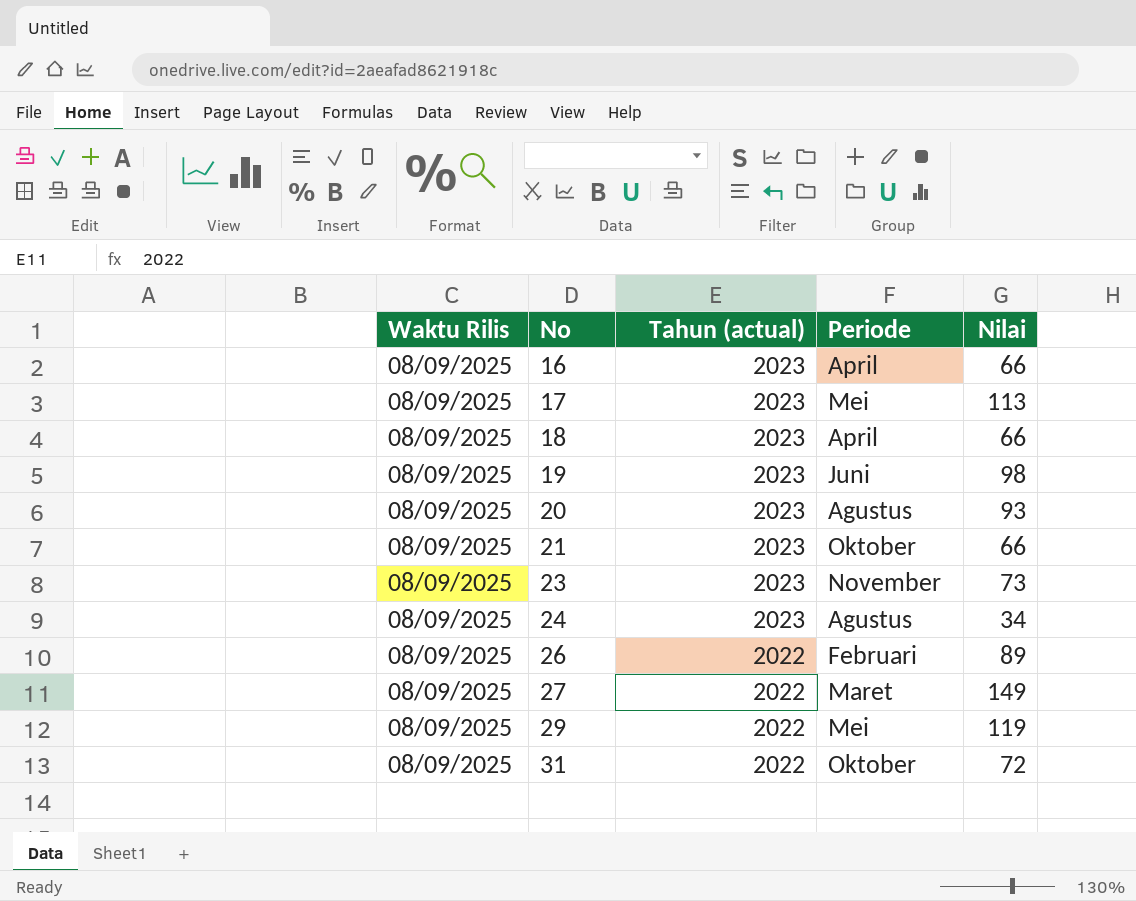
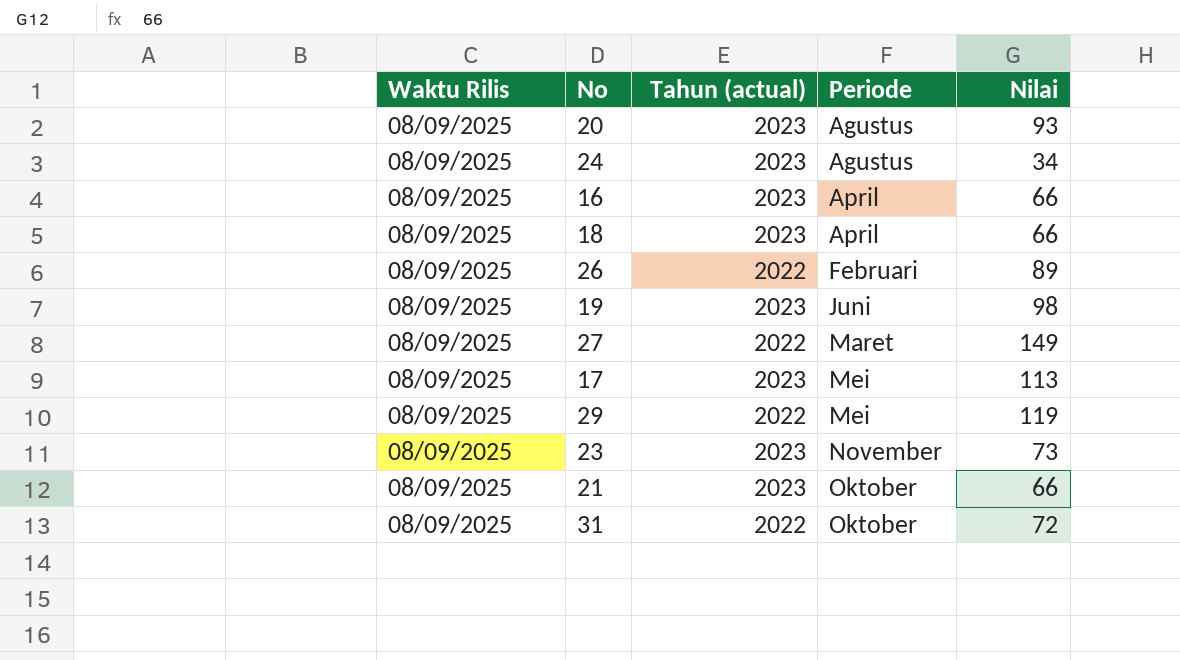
row order: No ascending -> Periode ascending

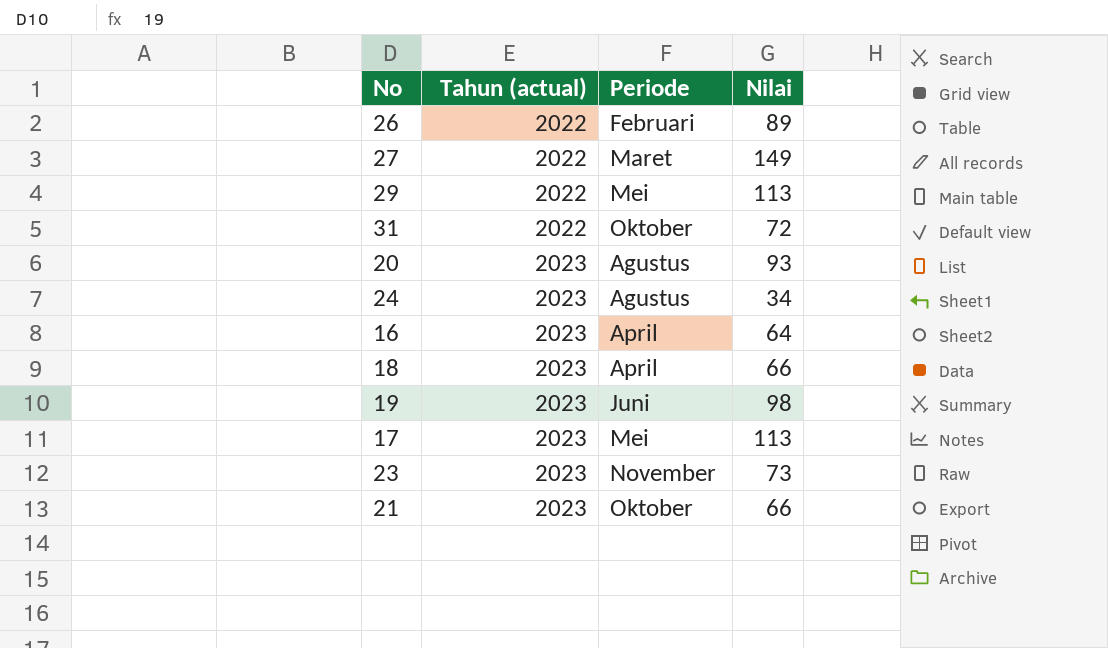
row order: Periode ascending -> Tahun (actual) ascending
column Waktu Rilis | position: 1 -> none
29 | Nilai: 119 -> 113
16 | Nilai: 66 -> 64

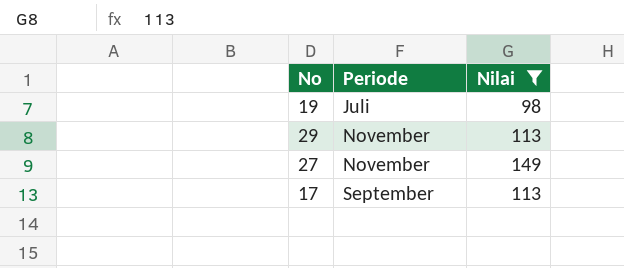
filter: none -> Nilai >= 98
row order: Tahun (actual) ascending -> Periode ascending
column Tahun (actual) | position: 2 -> none
19 | Periode: Juni -> Juli
29 | Periode: Mei -> November
27 | Periode: Maret -> November
17 | Periode: Mei -> September

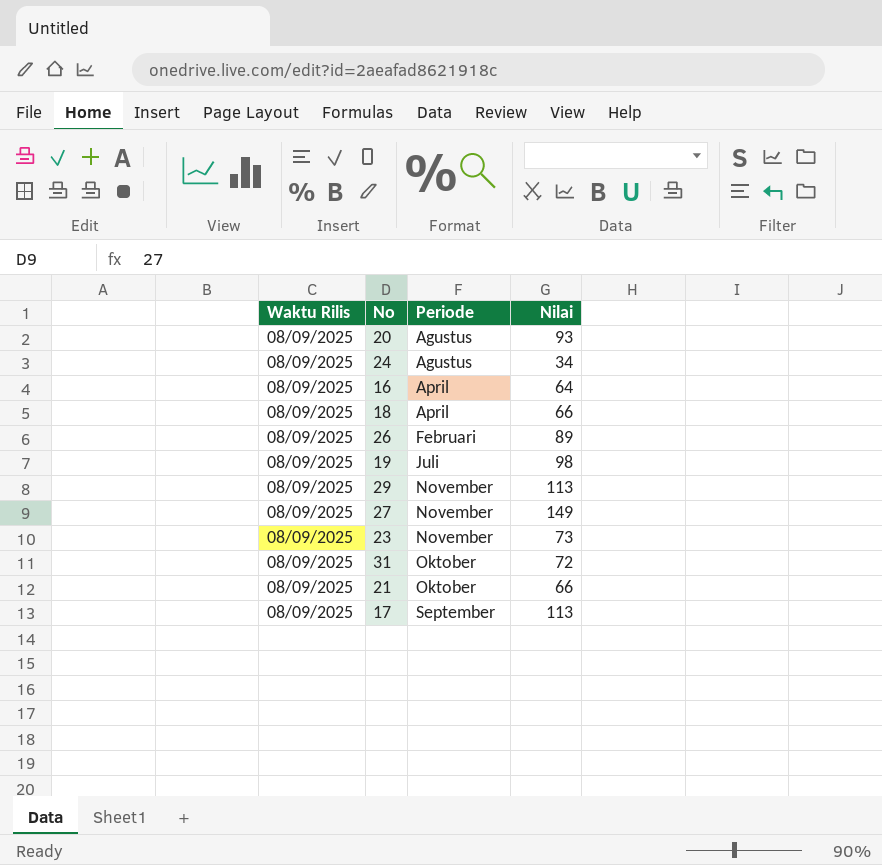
filter: Nilai >= 98 -> none
column Waktu Rilis | position: none -> 1

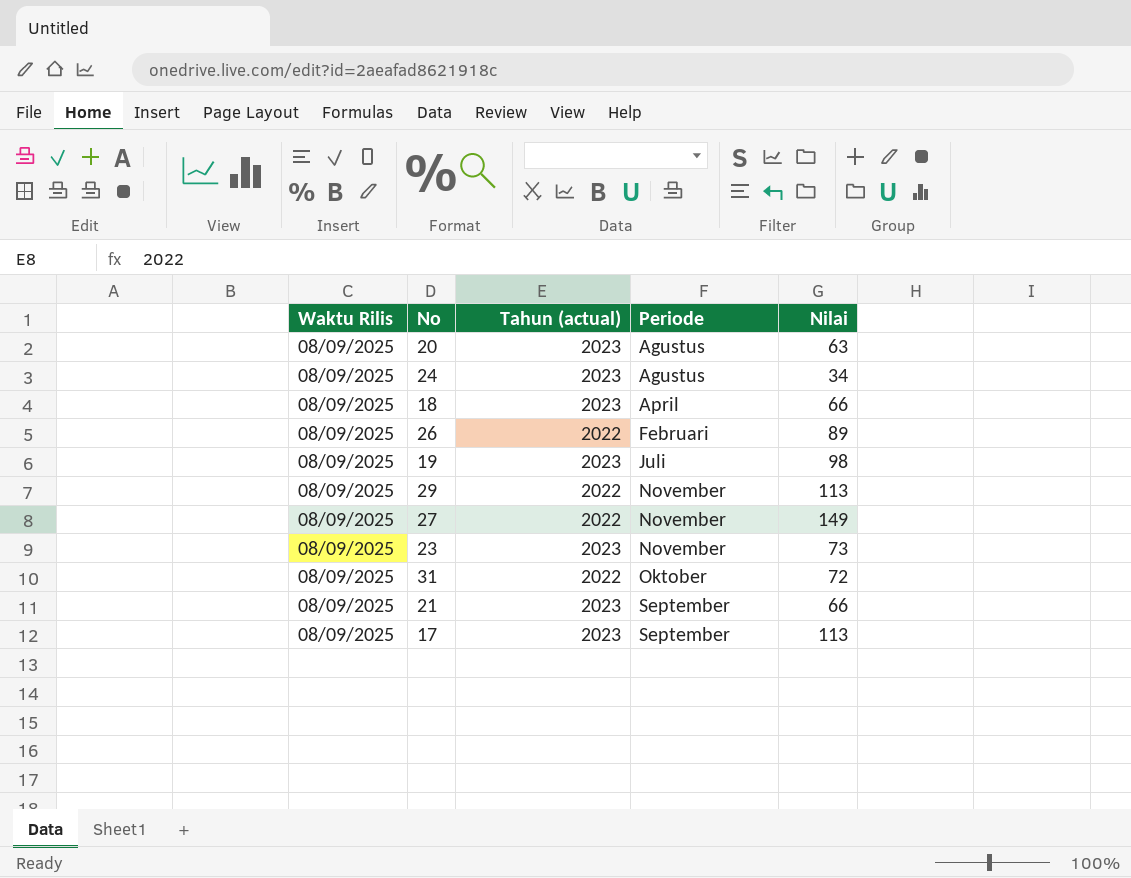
column Tahun (actual) | position: none -> 3
row 16: 08/09/2025 | April | 64 -> none
20 | Nilai: 93 -> 63
21 | Periode: Oktober -> September

